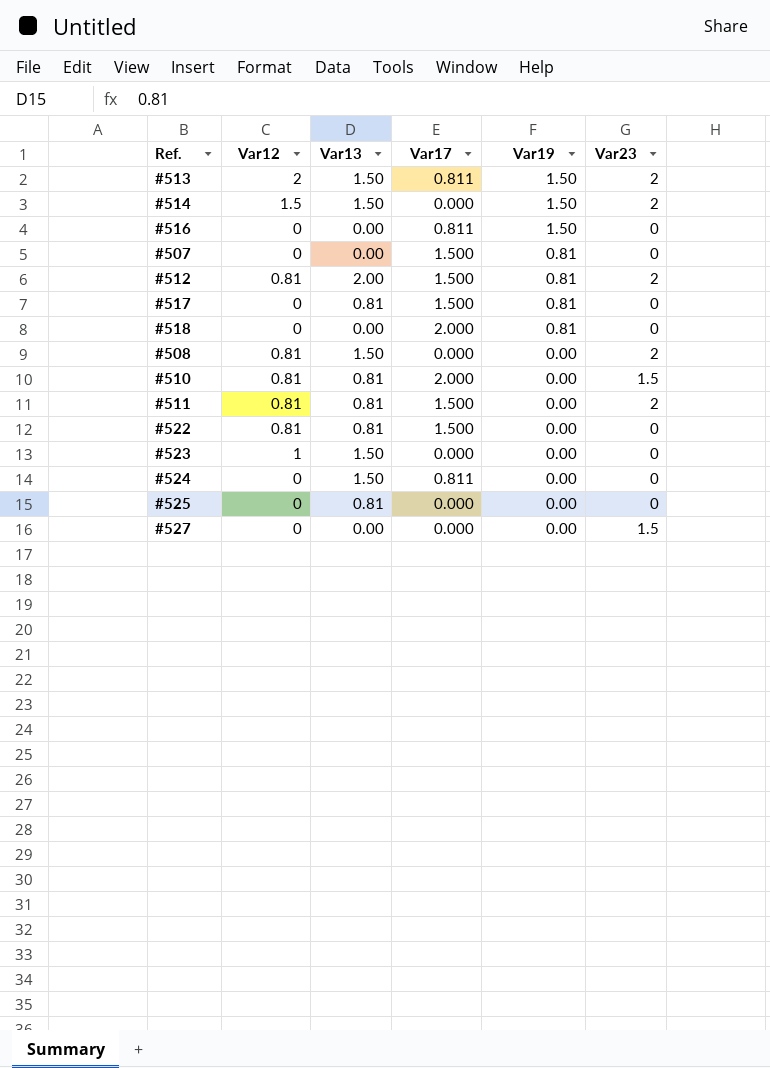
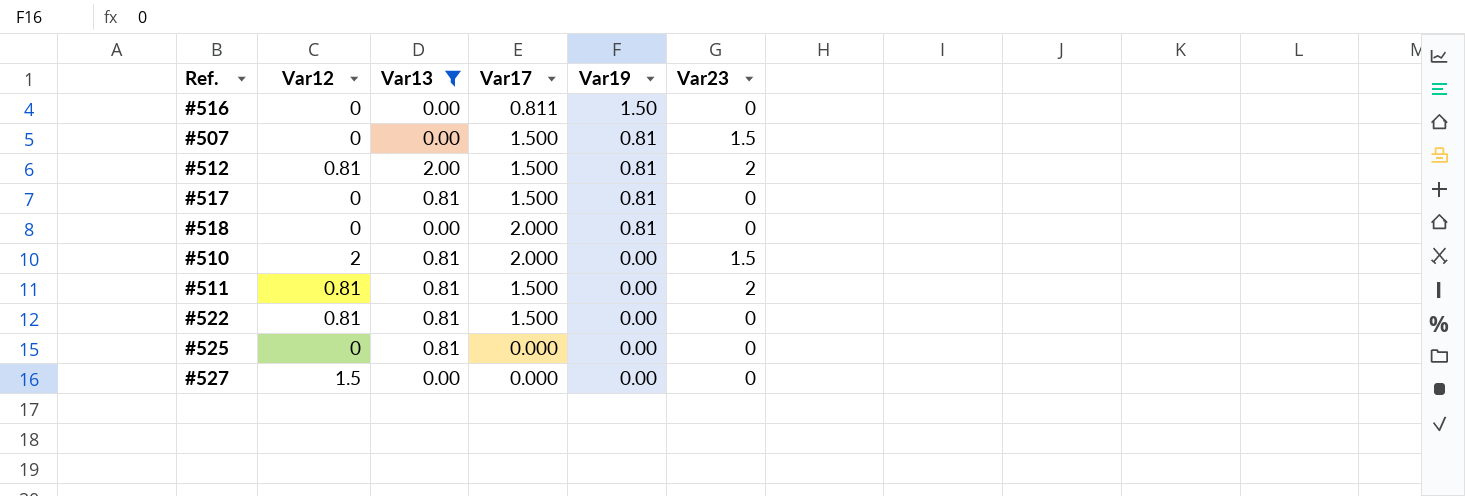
filter: none -> Var13 != 1.50
#507 | Var23: 0 -> 1.5
#510 | Var12: 0.81 -> 2
#527 | Var12: 0 -> 1.5
#527 | Var23: 1.5 -> 0

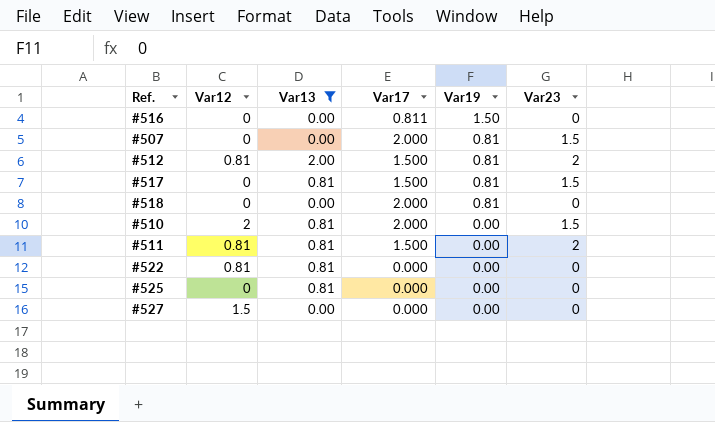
#507 | Var17: 1.500 -> 2.000
#517 | Var23: 0 -> 1.5
#522 | Var17: 1.500 -> 0.000

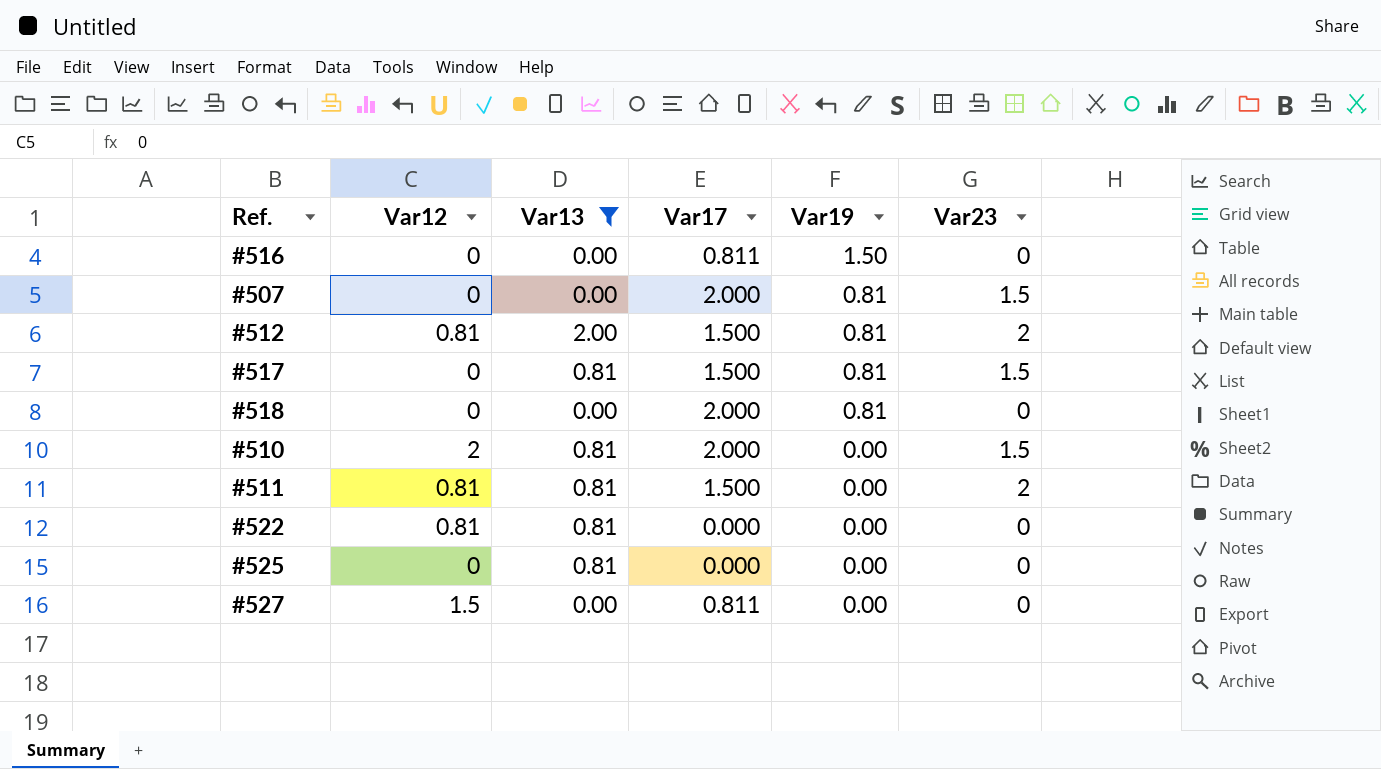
#527 | Var17: 0.000 -> 0.811

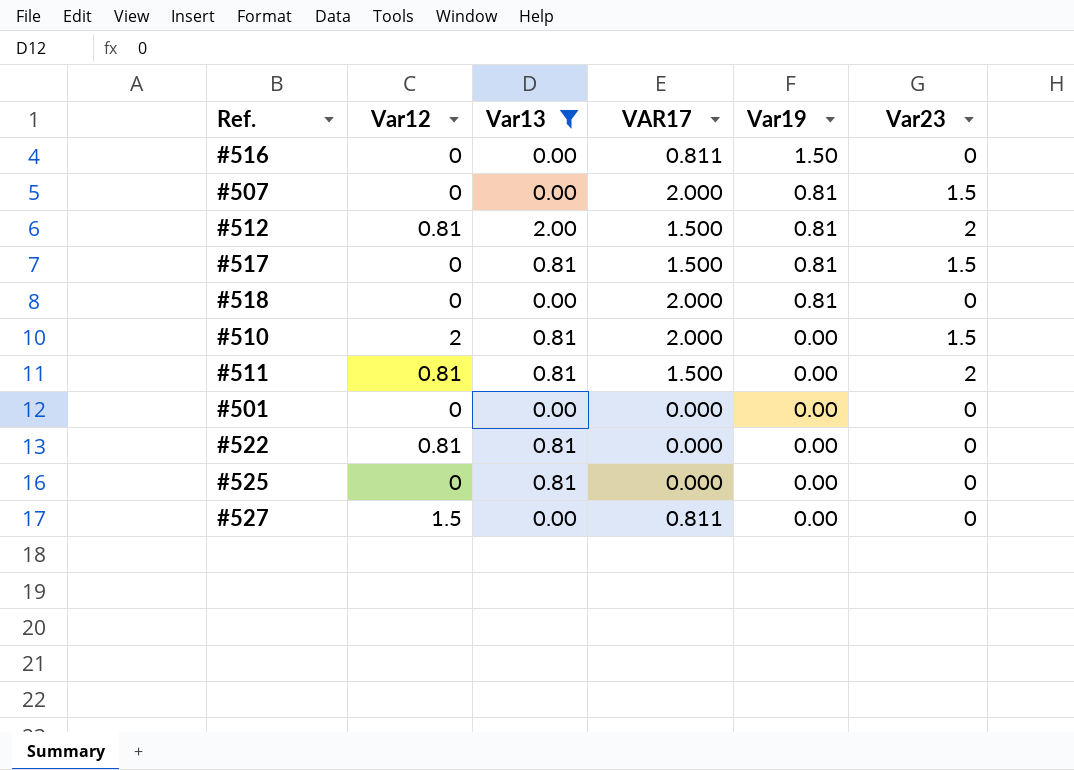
column name: Var17 -> VAR17
row #501: none -> 0 | 0.00 | 0.000 | 0.00 | 0

